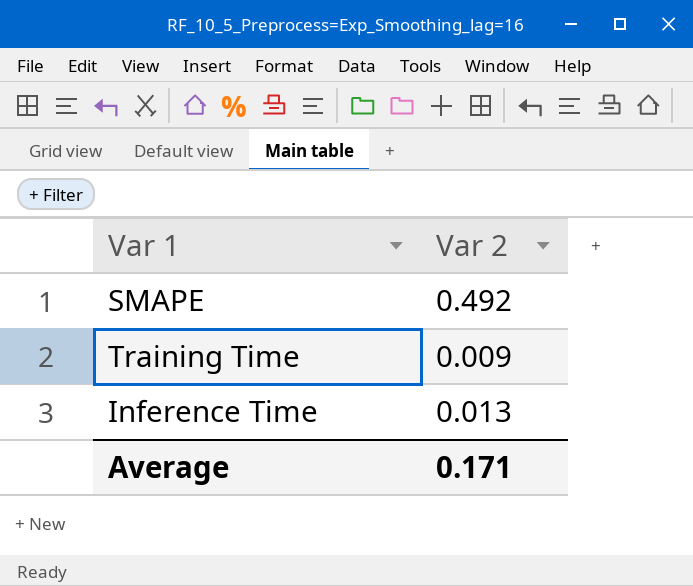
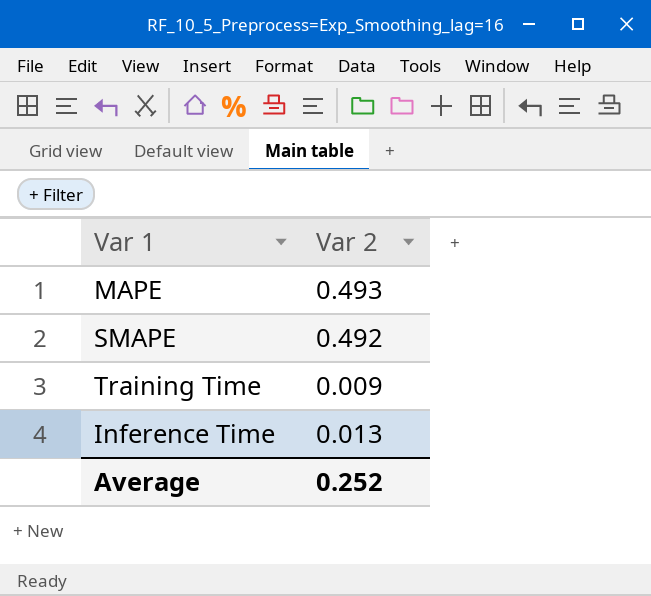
row MAPE: none -> 0.493
Average | Var 2: 0.171 -> 0.252

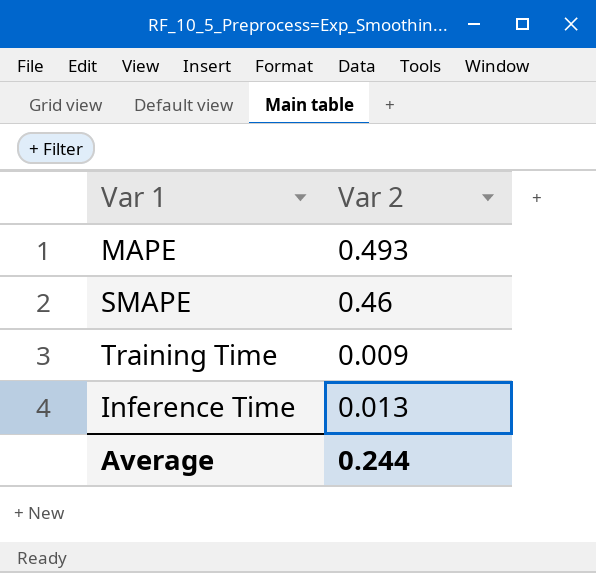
SMAPE | Var 2: 0.492 -> 0.46
Average | Var 2: 0.252 -> 0.244

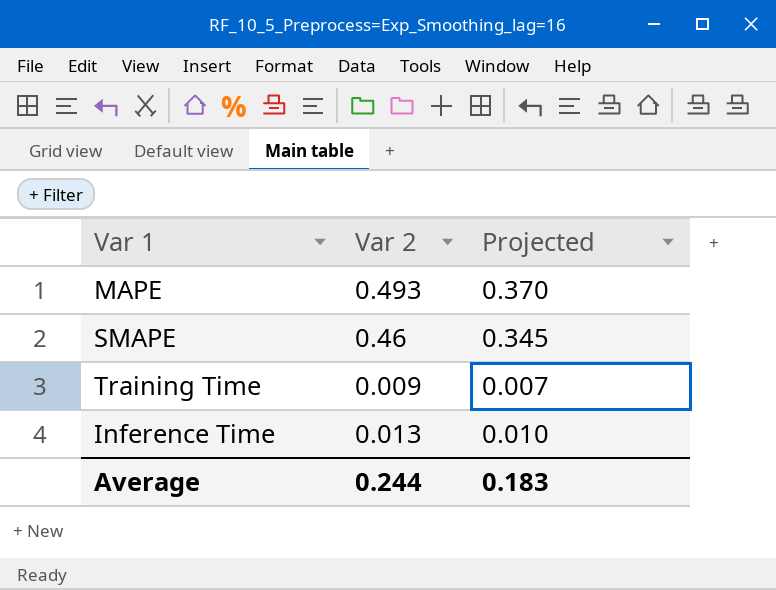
column Projected | formula: none -> [Var 2] * 0.75

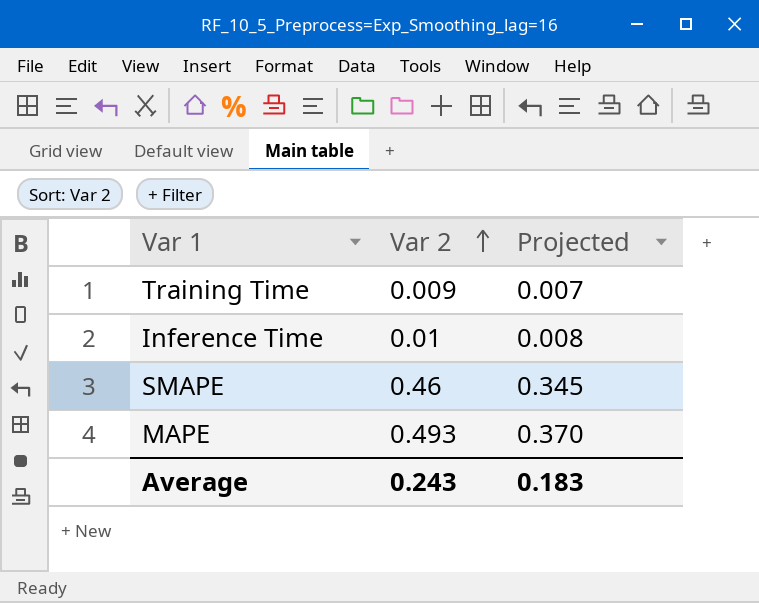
row order: none -> Var 2 ascending
Inference Time | Var 2: 0.013 -> 0.01
Inference Time | Projected: 0.010 -> 0.008
Average | Var 2: 0.244 -> 0.243

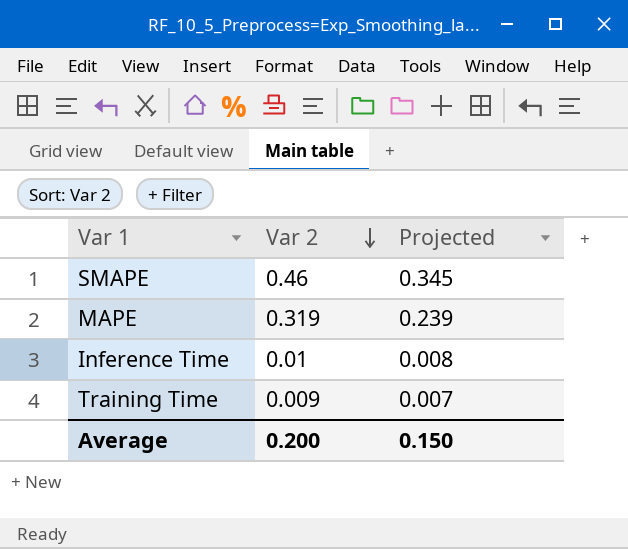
row order: Var 2 ascending -> Var 2 descending
MAPE | Var 2: 0.493 -> 0.319
MAPE | Projected: 0.370 -> 0.239
Average | Var 2: 0.243 -> 0.200
Average | Projected: 0.183 -> 0.150

